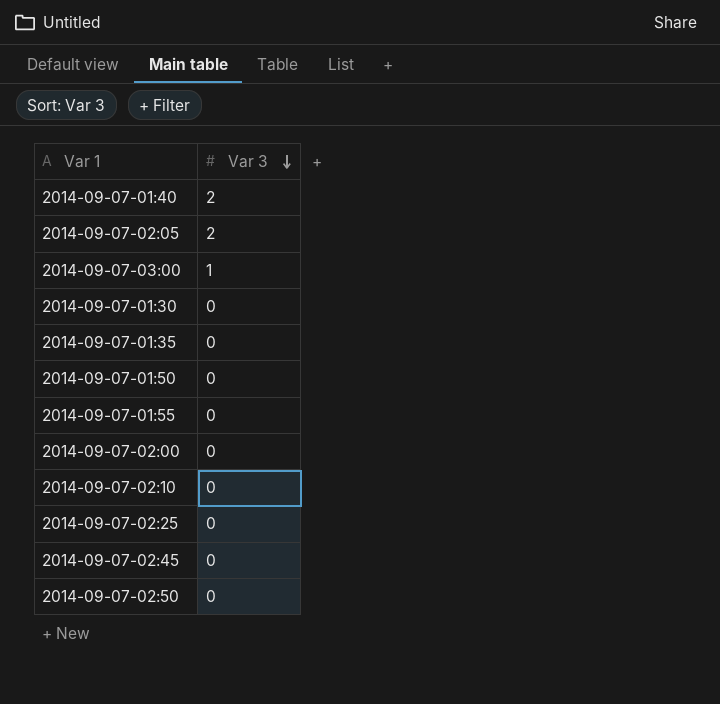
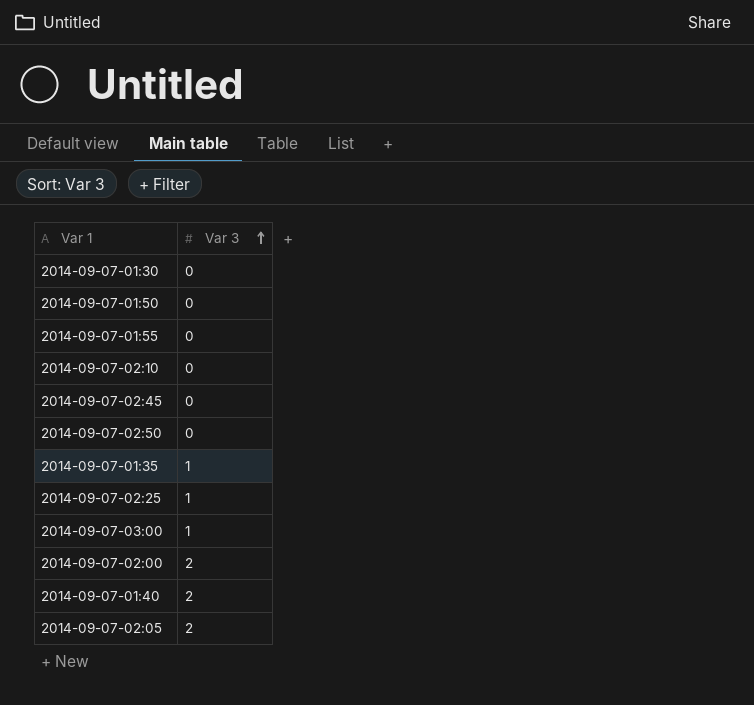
row order: Var 3 descending -> Var 3 ascending
2014-09-07-01:35 | Var 3: 0 -> 1
2014-09-07-02:25 | Var 3: 0 -> 1
2014-09-07-02:00 | Var 3: 0 -> 2

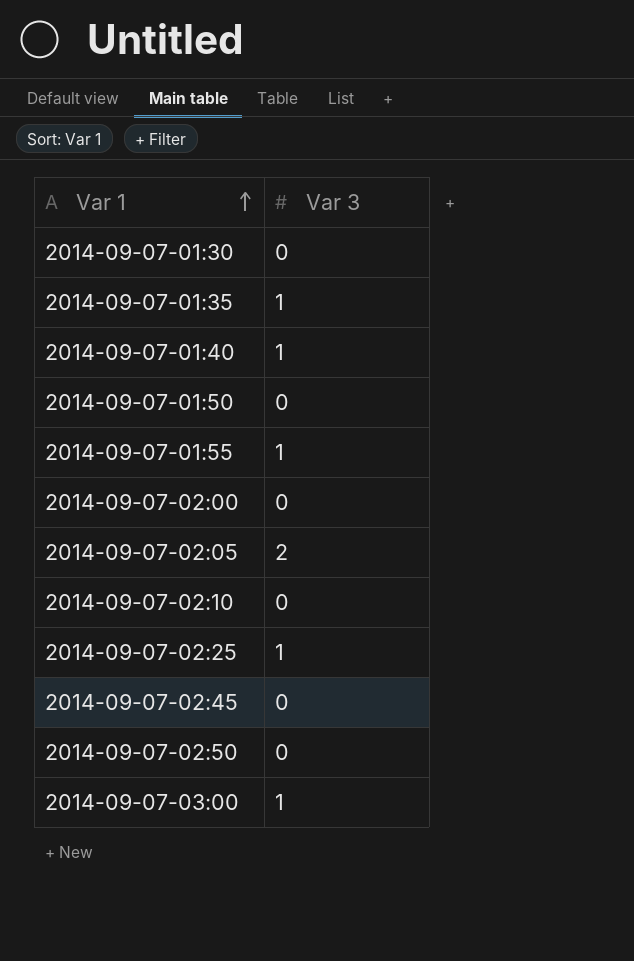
row order: Var 3 ascending -> Var 1 ascending
2014-09-07-01:40 | Var 3: 2 -> 1
2014-09-07-01:55 | Var 3: 0 -> 1
2014-09-07-02:00 | Var 3: 2 -> 0

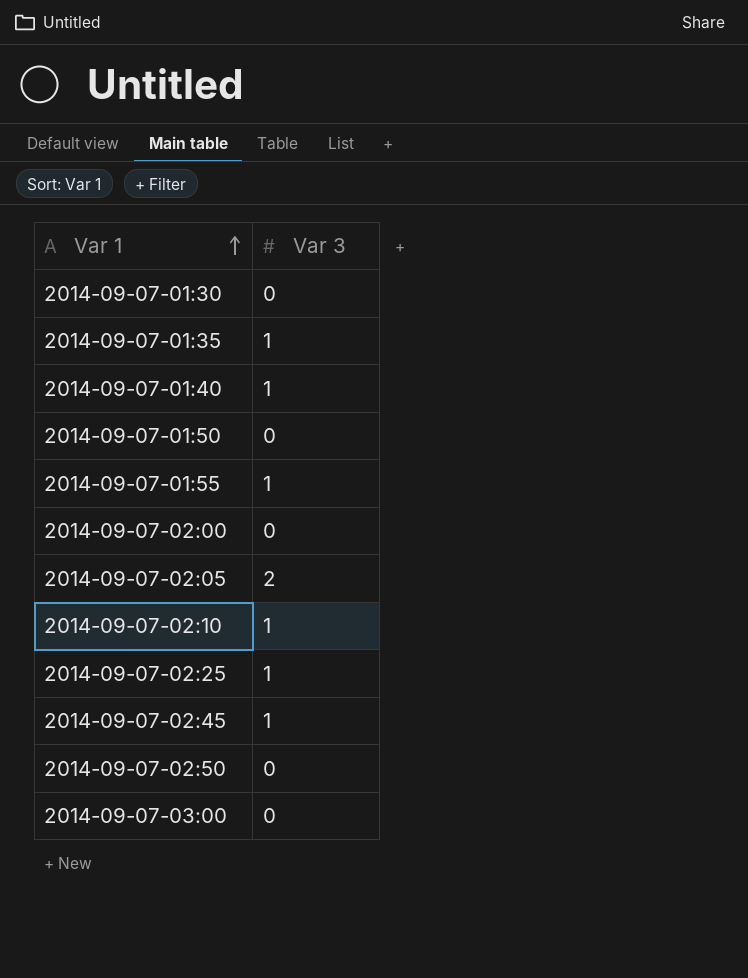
2014-09-07-02:10 | Var 3: 0 -> 1
2014-09-07-02:45 | Var 3: 0 -> 1
2014-09-07-03:00 | Var 3: 1 -> 0

